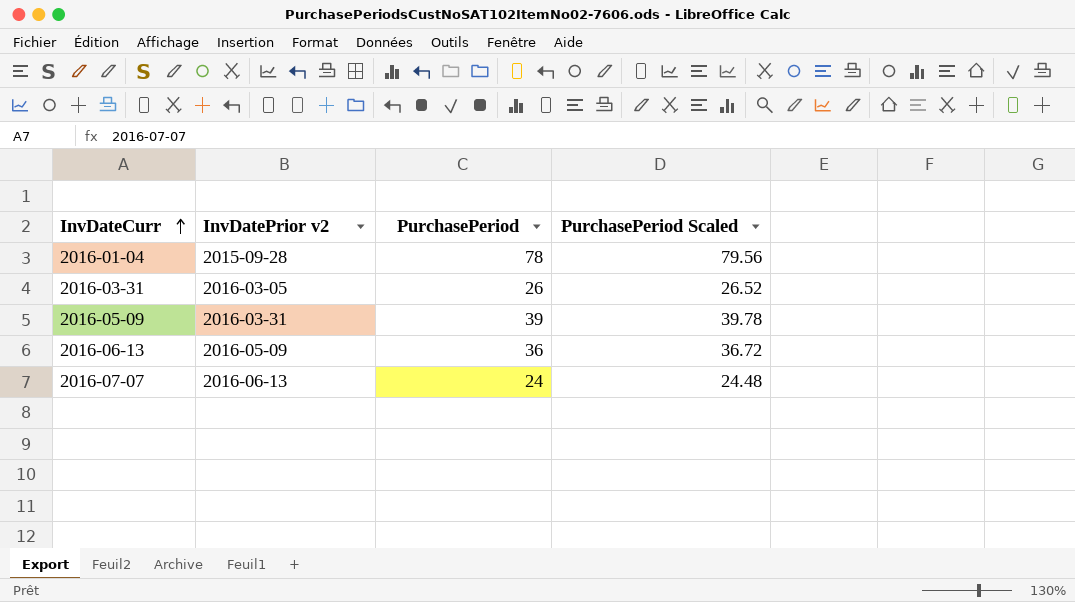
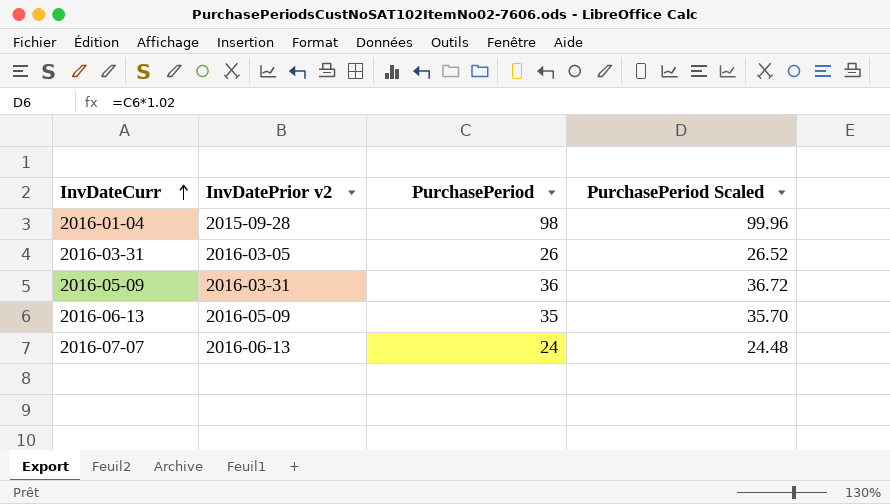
2016-01-04 | PurchasePeriod: 78 -> 98
2016-01-04 | PurchasePeriod Scaled: 79.56 -> 99.96
2016-05-09 | PurchasePeriod: 39 -> 36
2016-05-09 | PurchasePeriod Scaled: 39.78 -> 36.72
2016-06-13 | PurchasePeriod: 36 -> 35
2016-06-13 | PurchasePeriod Scaled: 36.72 -> 35.70

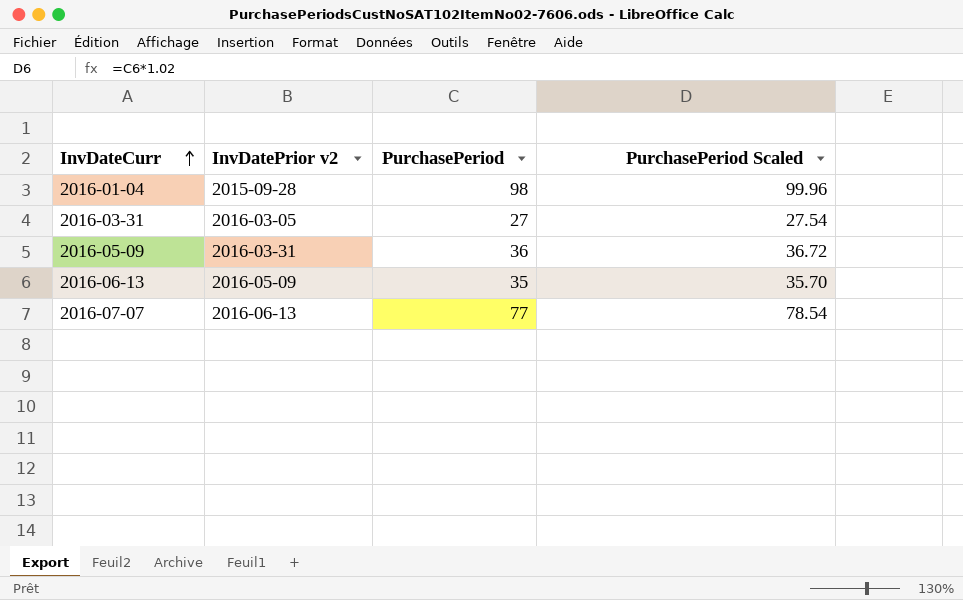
2016-03-31 | PurchasePeriod: 26 -> 27
2016-03-31 | PurchasePeriod Scaled: 26.52 -> 27.54
2016-07-07 | PurchasePeriod: 24 -> 77
2016-07-07 | PurchasePeriod Scaled: 24.48 -> 78.54

